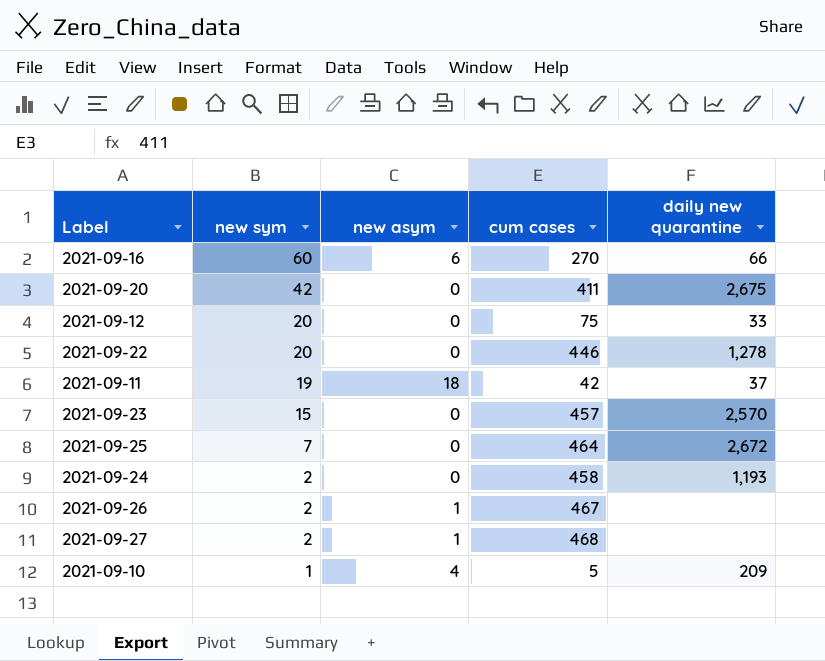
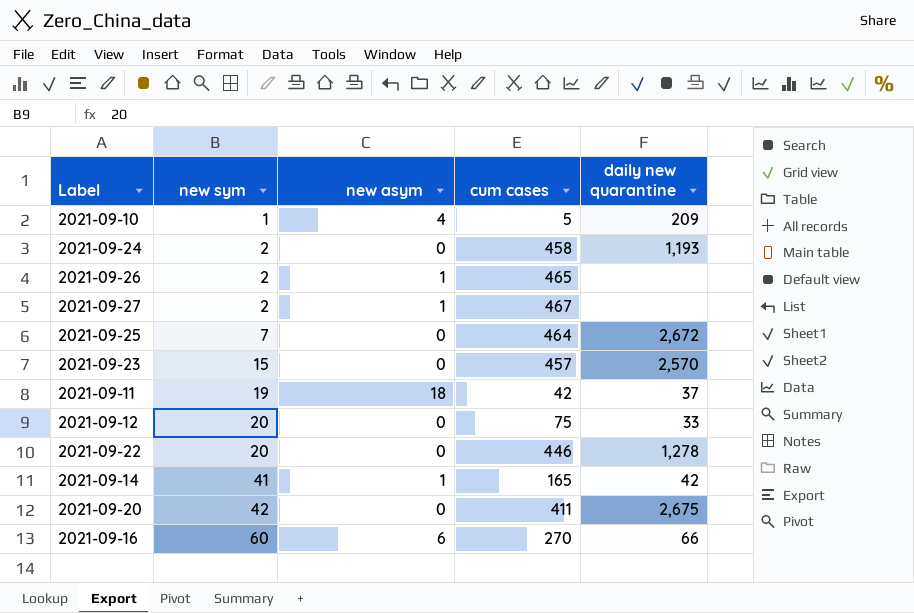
row order: new sym descending -> new sym ascending
2021-09-26 | cum cases: 467 -> 465
2021-09-27 | cum cases: 468 -> 467
row 2021-09-14: none -> 41 | 1 | 165 | 42

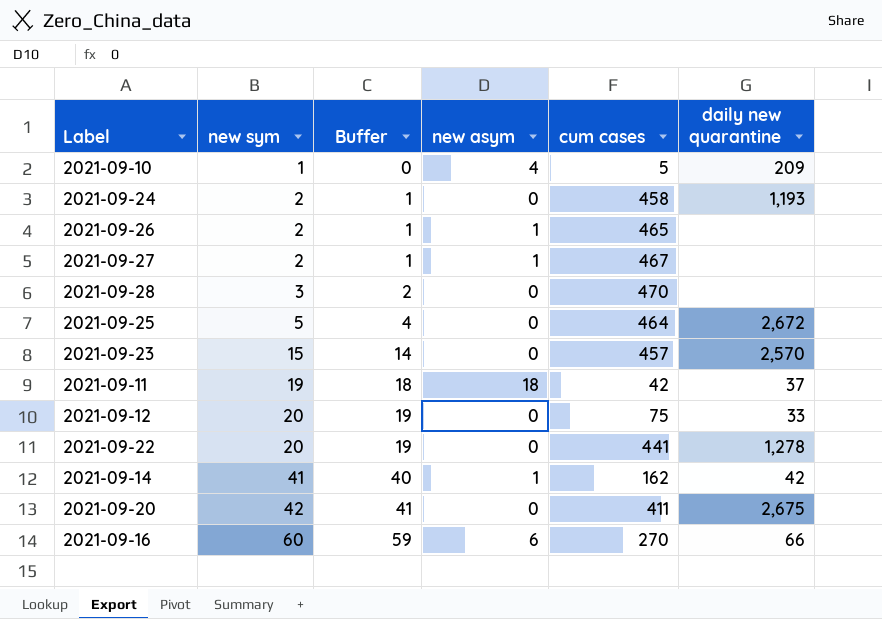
column Buffer | formula: none -> [new sym] - 1
row 2021-09-28: none -> 3 | 2 | 0 | 470 | none
2021-09-25 | new sym: 7 -> 5
2021-09-22 | cum cases: 446 -> 441
2021-09-14 | cum cases: 165 -> 162

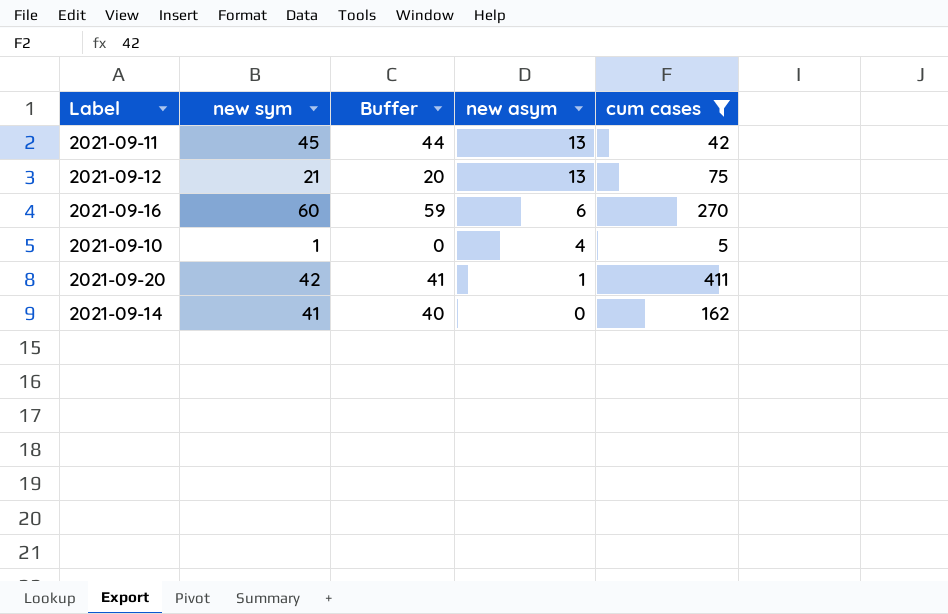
filter: none -> cum cases <= 411
row order: new sym ascending -> new asym descending
column daily new quarantine | position: 6 -> none
2021-09-11 | new sym: 19 -> 45
2021-09-11 | Buffer: 18 -> 44
2021-09-11 | new asym: 18 -> 13
2021-09-12 | new sym: 20 -> 21
2021-09-12 | Buffer: 19 -> 20
2021-09-12 | new asym: 0 -> 13
2021-09-20 | new asym: 0 -> 1
2021-09-14 | new asym: 1 -> 0

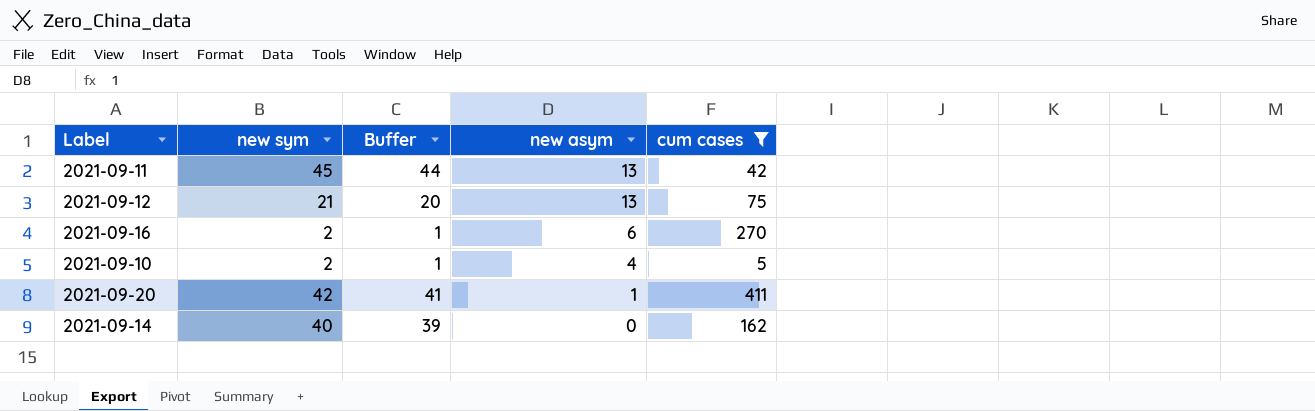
2021-09-16 | new sym: 60 -> 2
2021-09-16 | Buffer: 59 -> 1
2021-09-10 | new sym: 1 -> 2
2021-09-10 | Buffer: 0 -> 1
2021-09-14 | new sym: 41 -> 40
2021-09-14 | Buffer: 40 -> 39

